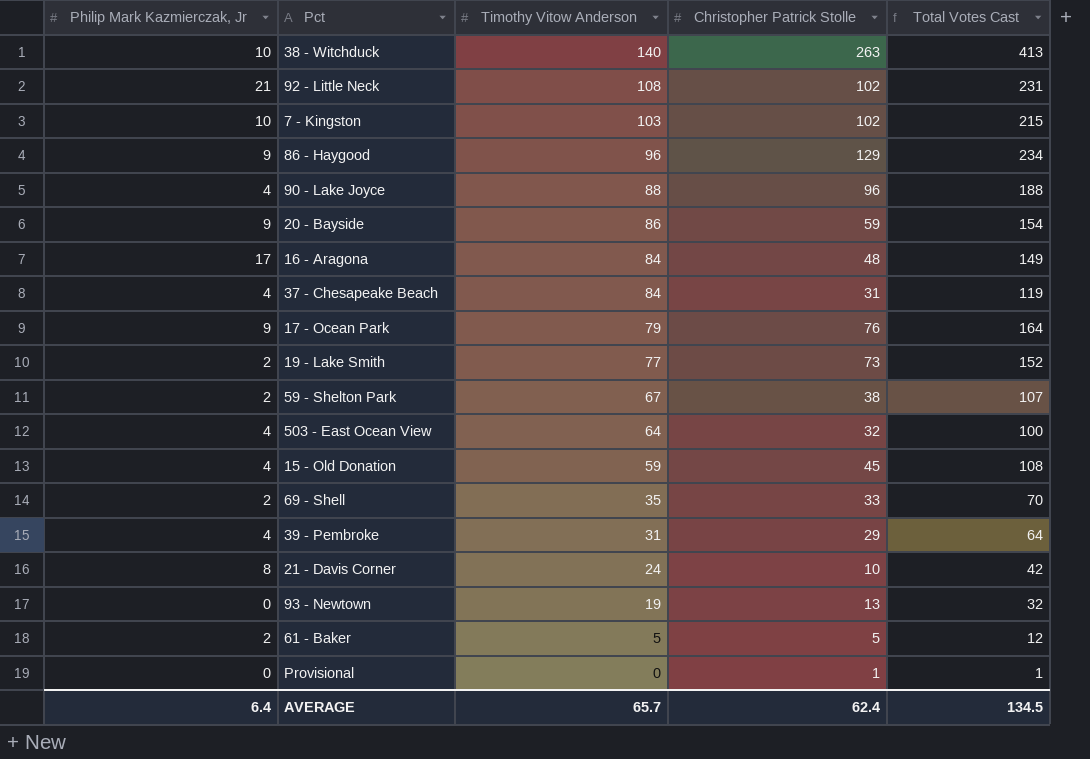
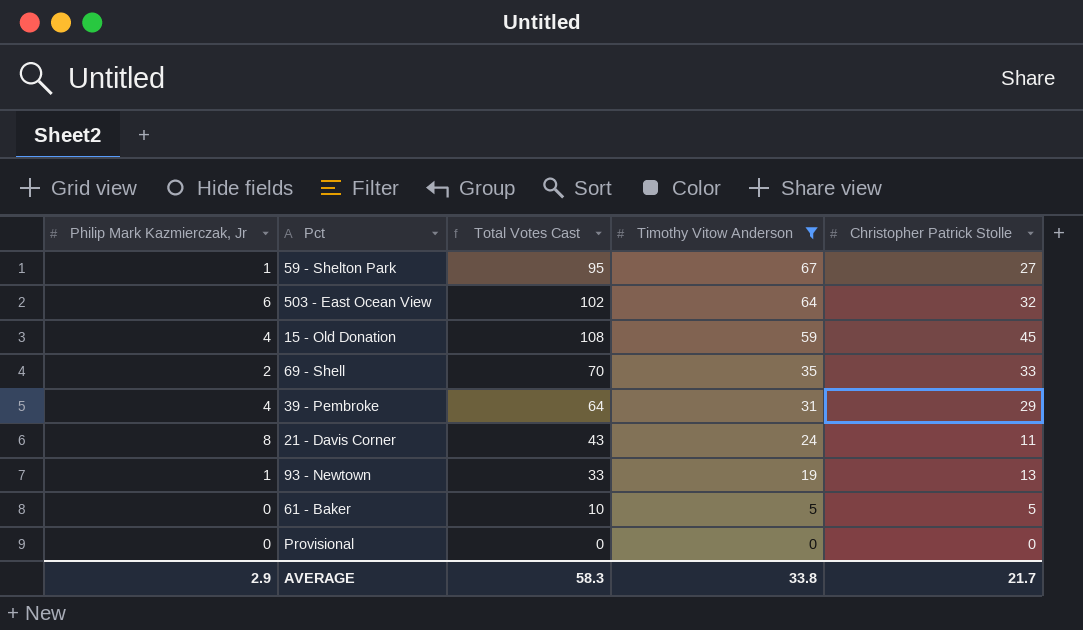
filter: none -> Timothy Vitow Anderson <= 67
column Total Votes Cast | position: 5 -> 3
59 - Shelton Park | Philip Mark Kazmierczak, Jr: 2 -> 1
59 - Shelton Park | Total Votes Cast: 107 -> 95
59 - Shelton Park | Christopher Patrick Stolle: 38 -> 27
503 - East Ocean View | Philip Mark Kazmierczak, Jr: 4 -> 6
503 - East Ocean View | Total Votes Cast: 100 -> 102
21 - Davis Corner | Total Votes Cast: 42 -> 43
21 - Davis Corner | Christopher Patrick Stolle: 10 -> 11
93 - Newtown | Philip Mark Kazmierczak, Jr: 0 -> 1
93 - Newtown | Total Votes Cast: 32 -> 33
61 - Baker | Philip Mark Kazmierczak, Jr: 2 -> 0
61 - Baker | Total Votes Cast: 12 -> 10
Provisional | Total Votes Cast: 1 -> 0
Provisional | Christopher Patrick Stolle: 1 -> 0
AVERAGE | Philip Mark Kazmierczak, Jr: 6.4 -> 2.9
AVERAGE | Total Votes Cast: 134.5 -> 58.3
AVERAGE | Timothy Vitow Anderson: 65.7 -> 33.8
AVERAGE | Christopher Patrick Stolle: 62.4 -> 21.7

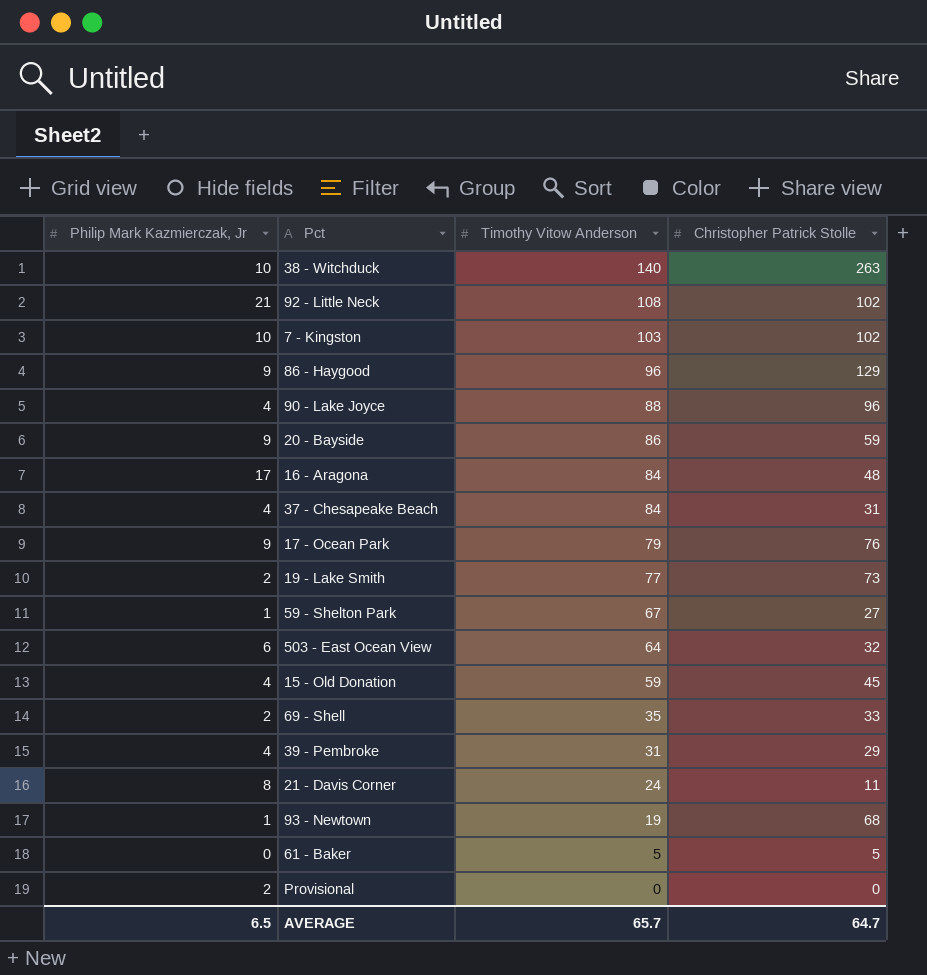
filter: Timothy Vitow Anderson <= 67 -> none
column Total Votes Cast | formula: [Philip Mark Kazmierczak, Jr] + [Timothy Vitow Anderson] + [Christopher Patrick Stolle] -> none
93 - Newtown | Christopher Patrick Stolle: 13 -> 68
Provisional | Philip Mark Kazmierczak, Jr: 0 -> 2
AVERAGE | Philip Mark Kazmierczak, Jr: 2.9 -> 6.5
AVERAGE | Timothy Vitow Anderson: 33.8 -> 65.7
AVERAGE | Christopher Patrick Stolle: 21.7 -> 64.7

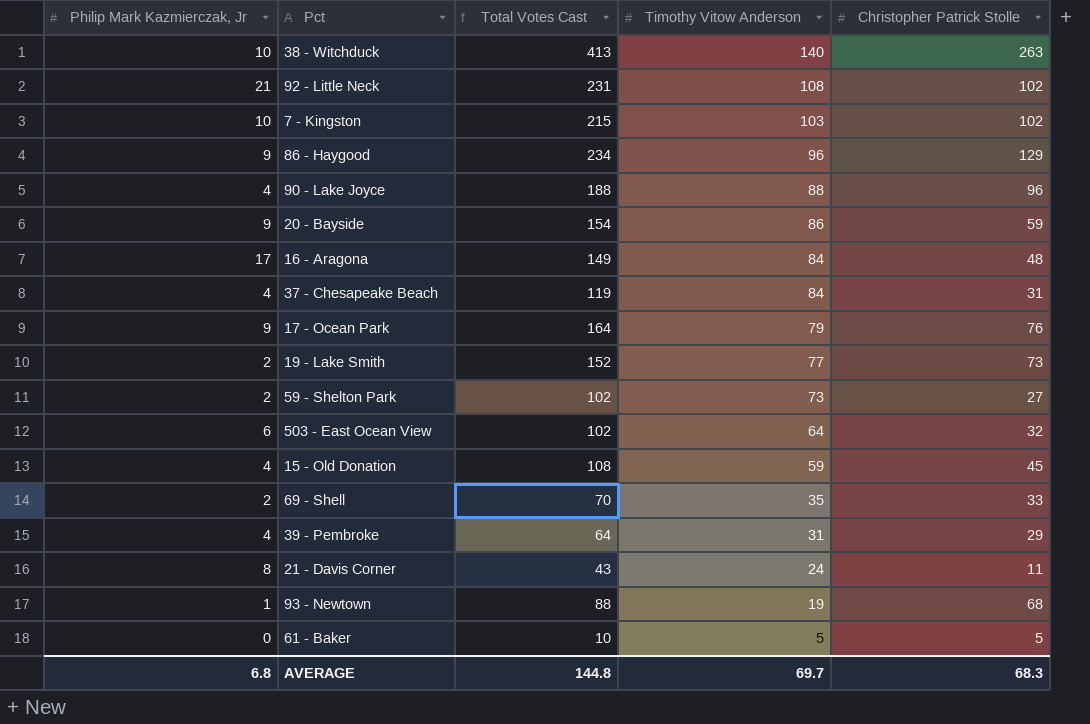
column Total Votes Cast | formula: none -> [Philip Mark Kazmierczak, Jr] + [Timothy Vitow Anderson] + [Christopher Patrick Stolle]
row Provisional: 2 | 0 | 0 -> none
59 - Shelton Park | Philip Mark Kazmierczak, Jr: 1 -> 2
59 - Shelton Park | Timothy Vitow Anderson: 67 -> 73
AVERAGE | Philip Mark Kazmierczak, Jr: 6.5 -> 6.8
AVERAGE | Timothy Vitow Anderson: 65.7 -> 69.7
AVERAGE | Christopher Patrick Stolle: 64.7 -> 68.3

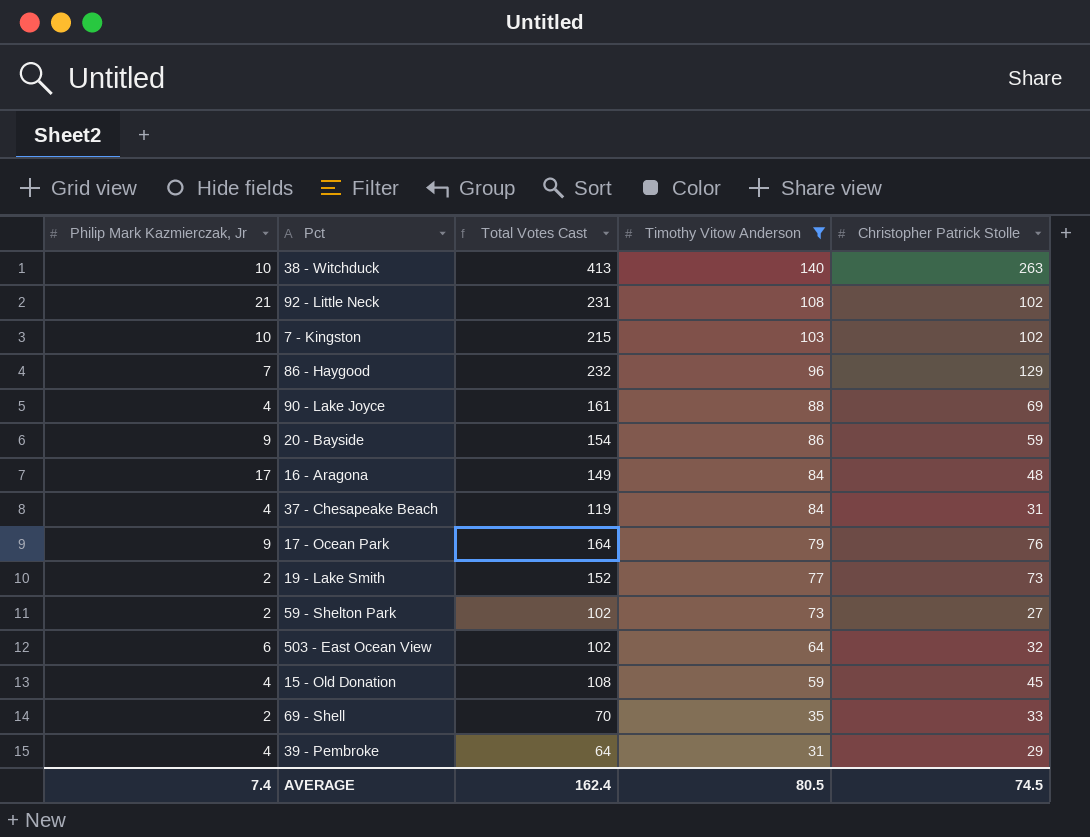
filter: none -> Timothy Vitow Anderson >= 31
86 - Haygood | Philip Mark Kazmierczak, Jr: 9 -> 7
86 - Haygood | Total Votes Cast: 234 -> 232
90 - Lake Joyce | Total Votes Cast: 188 -> 161
90 - Lake Joyce | Christopher Patrick Stolle: 96 -> 69
AVERAGE | Philip Mark Kazmierczak, Jr: 6.8 -> 7.4
AVERAGE | Total Votes Cast: 144.8 -> 162.4
AVERAGE | Timothy Vitow Anderson: 69.7 -> 80.5
AVERAGE | Christopher Patrick Stolle: 68.3 -> 74.5

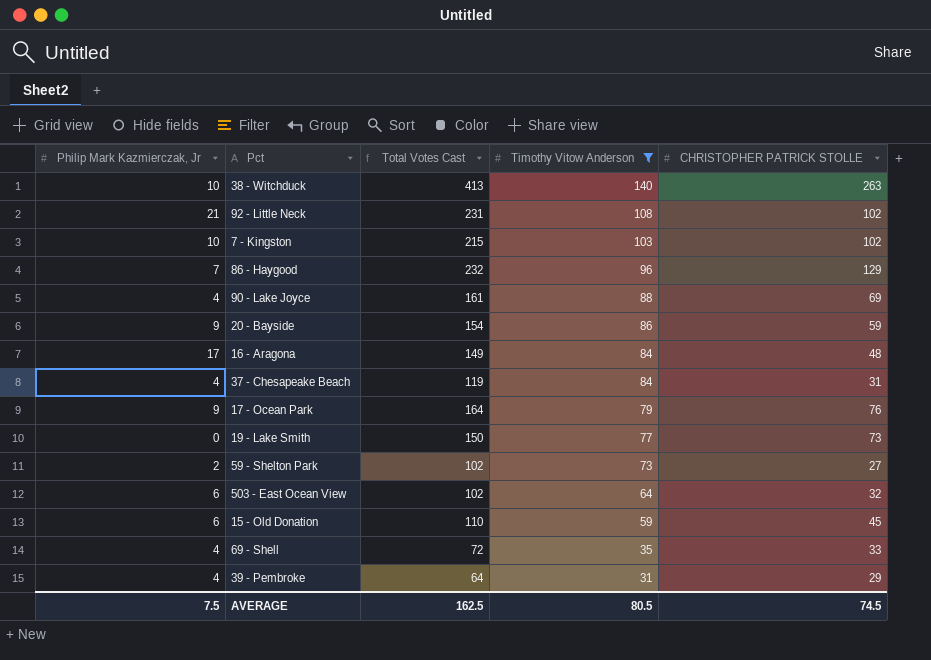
column name: Christopher Patrick Stolle -> CHRISTOPHER PATRICK STOLLE
19 - Lake Smith | Philip Mark Kazmierczak, Jr: 2 -> 0
19 - Lake Smith | Total Votes Cast: 152 -> 150
15 - Old Donation | Philip Mark Kazmierczak, Jr: 4 -> 6
15 - Old Donation | Total Votes Cast: 108 -> 110
69 - Shell | Philip Mark Kazmierczak, Jr: 2 -> 4
69 - Shell | Total Votes Cast: 70 -> 72
AVERAGE | Philip Mark Kazmierczak, Jr: 7.4 -> 7.5
AVERAGE | Total Votes Cast: 162.4 -> 162.5

